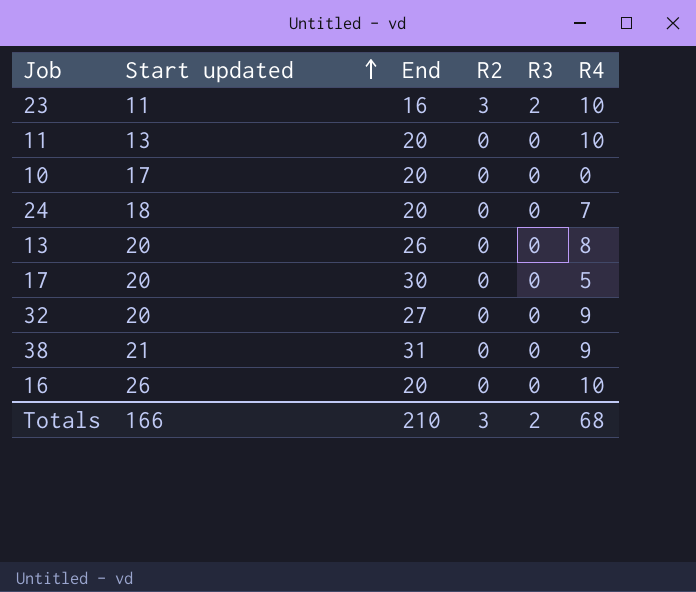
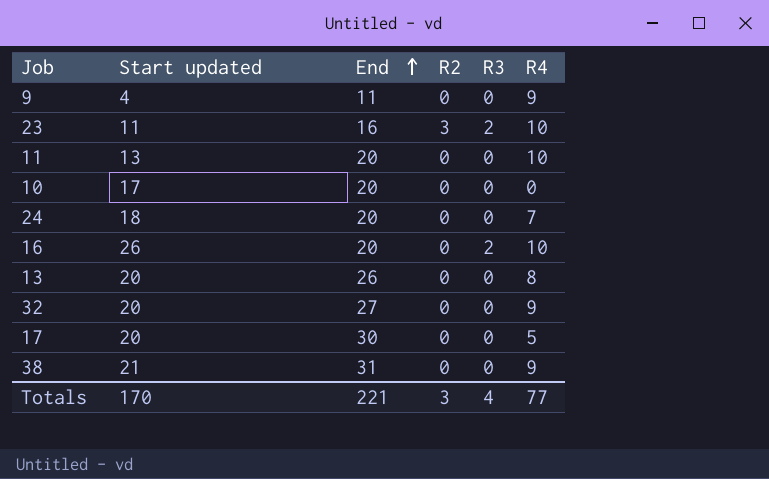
row order: Start updated ascending -> End ascending
row 9: none -> 4 | 11 | 0 | 0 | 9
16 | R3: 0 -> 2
Totals | Start updated: 166 -> 170
Totals | End: 210 -> 221
Totals | R3: 2 -> 4
Totals | R4: 68 -> 77

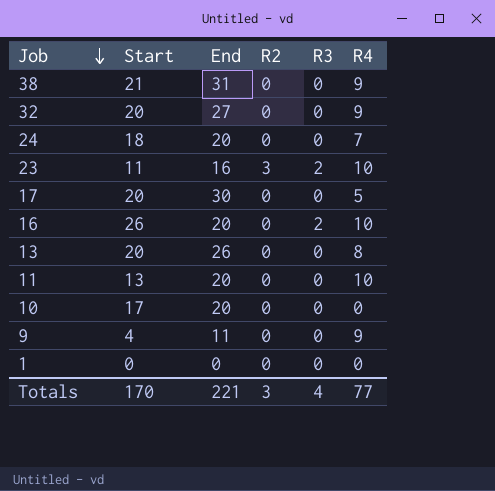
row order: End ascending -> Job descending
column name: Start updated -> Start
row 1: none -> 0 | 0 | 0 | 0 | 0

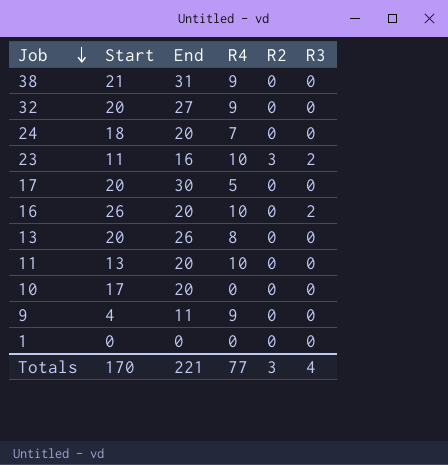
column R4 | position: 6 -> 4

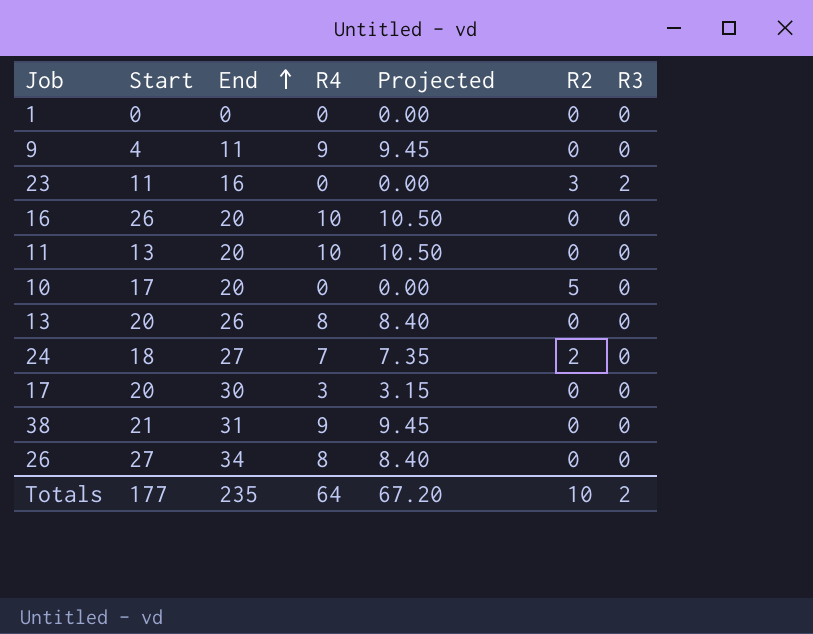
row order: Job descending -> End ascending
column Projected | formula: none -> [R4] * 1.05
row 32: 20 | 27 | 9 | 0 | 0 -> none
23 | R4: 10 -> 0
16 | R3: 2 -> 0
10 | R2: 0 -> 5
24 | End: 20 -> 27
24 | R2: 0 -> 2
17 | R4: 5 -> 3
row 26: none -> 27 | 34 | 8 | 8.40 | 0 | 0
Totals | Start: 170 -> 177
Totals | End: 221 -> 235
Totals | R4: 77 -> 64
Totals | R2: 3 -> 10
Totals | R3: 4 -> 2

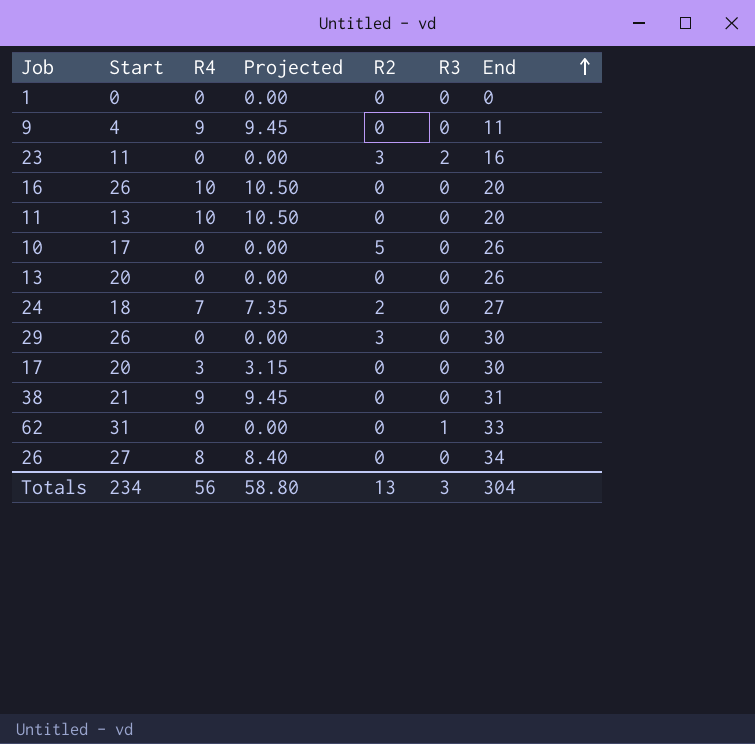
column End | position: 3 -> 7
10 | End: 20 -> 26
13 | R4: 8 -> 0
13 | Projected: 8.40 -> 0.00
row 29: none -> 26 | 0 | 0.00 | 3 | 0 | 30
row 62: none -> 31 | 0 | 0.00 | 0 | 1 | 33
Totals | Start: 177 -> 234
Totals | R4: 64 -> 56
Totals | Projected: 67.20 -> 58.80
Totals | R2: 10 -> 13
Totals | R3: 2 -> 3
Totals | End: 235 -> 304

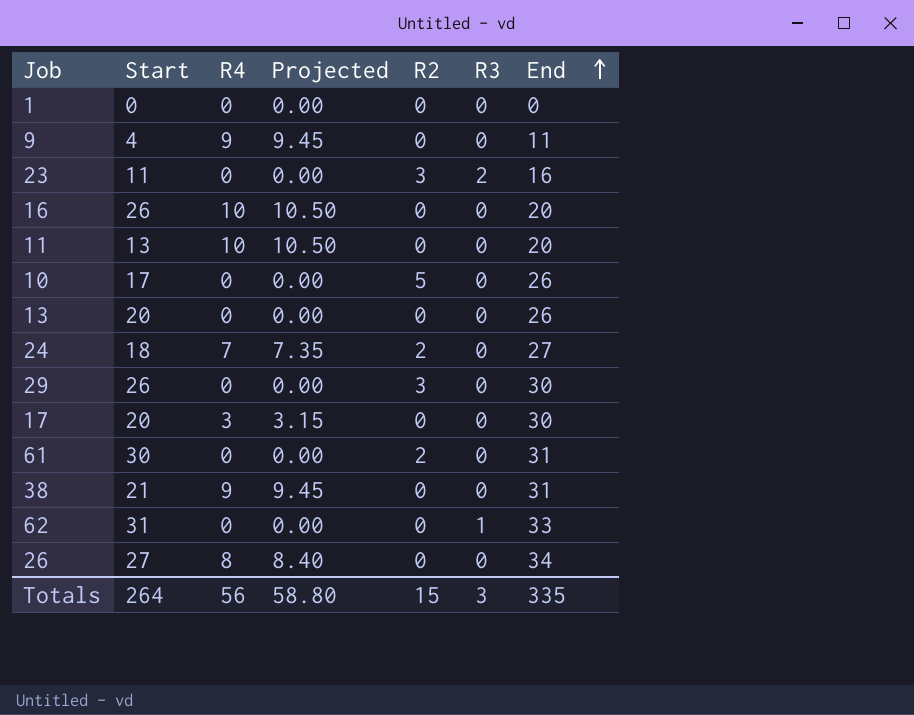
row 61: none -> 30 | 0 | 0.00 | 2 | 0 | 31
Totals | Start: 234 -> 264
Totals | R2: 13 -> 15
Totals | End: 304 -> 335

